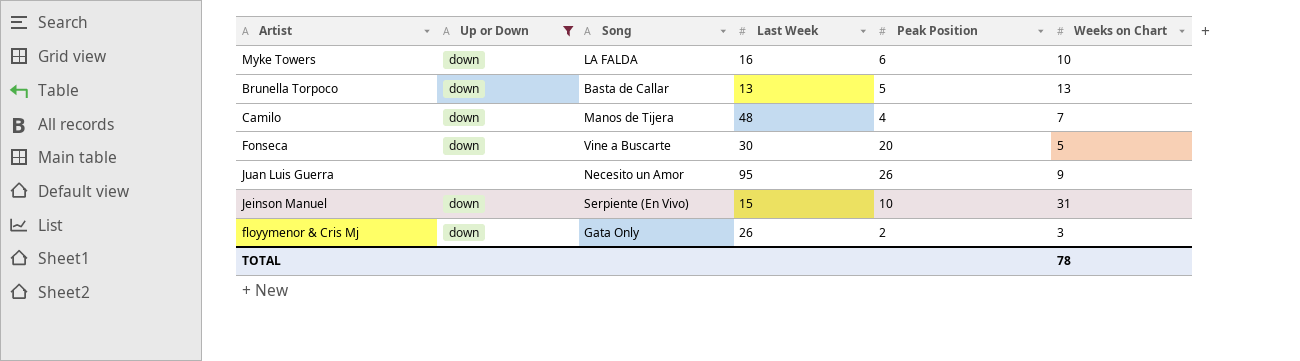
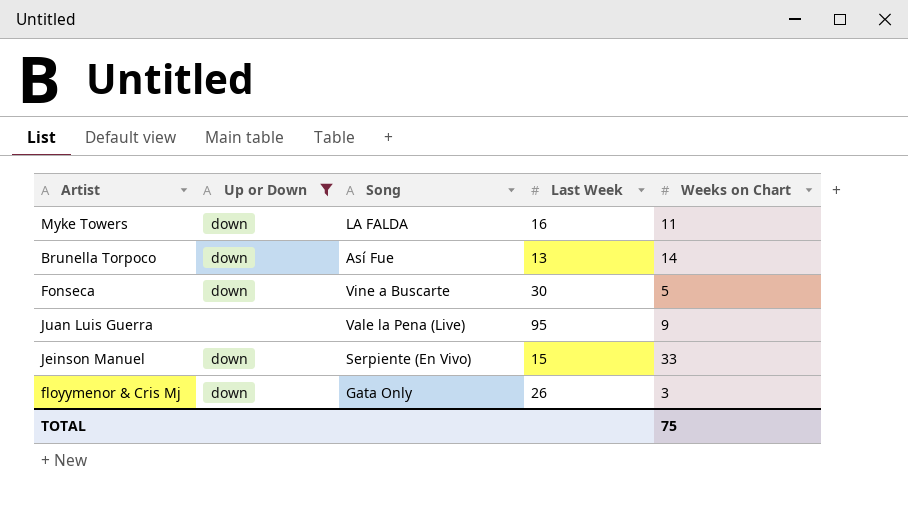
column Peak Position | position: 5 -> none
row Camilo: down | Manos de Tijera | 48 | 4 | 7 -> none
Myke Towers | Weeks on Chart: 10 -> 11
Brunella Torpoco | Song: Basta de Callar -> Así Fue
Brunella Torpoco | Weeks on Chart: 13 -> 14
Juan Luis Guerra | Song: Necesito un Amor -> Vale la Pena (Live)
Jeinson Manuel | Weeks on Chart: 31 -> 33
TOTAL | Weeks on Chart: 78 -> 75

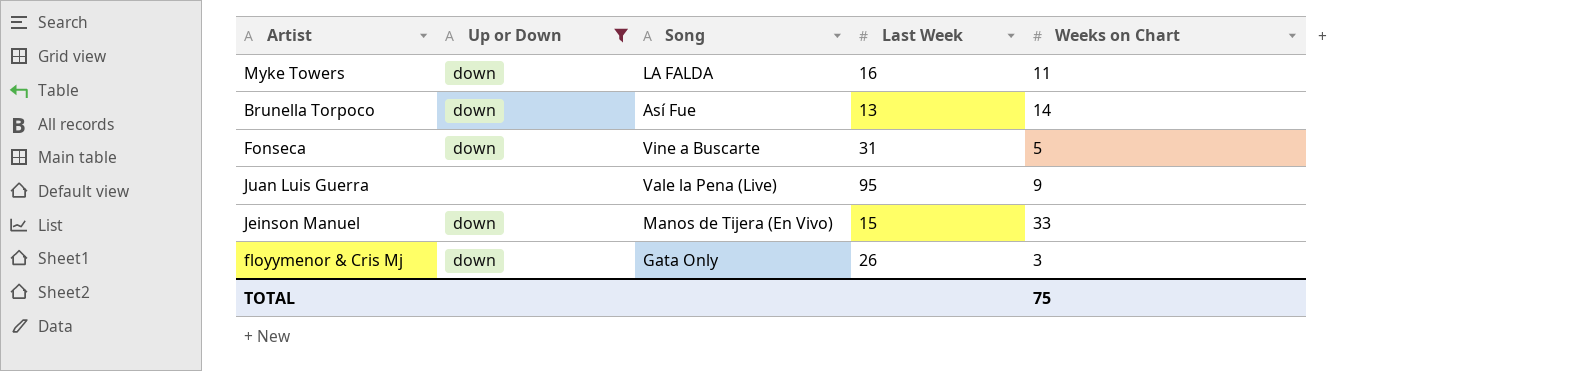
Fonseca | Last Week: 30 -> 31
Jeinson Manuel | Song: Serpiente (En Vivo) -> Manos de Tijera (En Vivo)

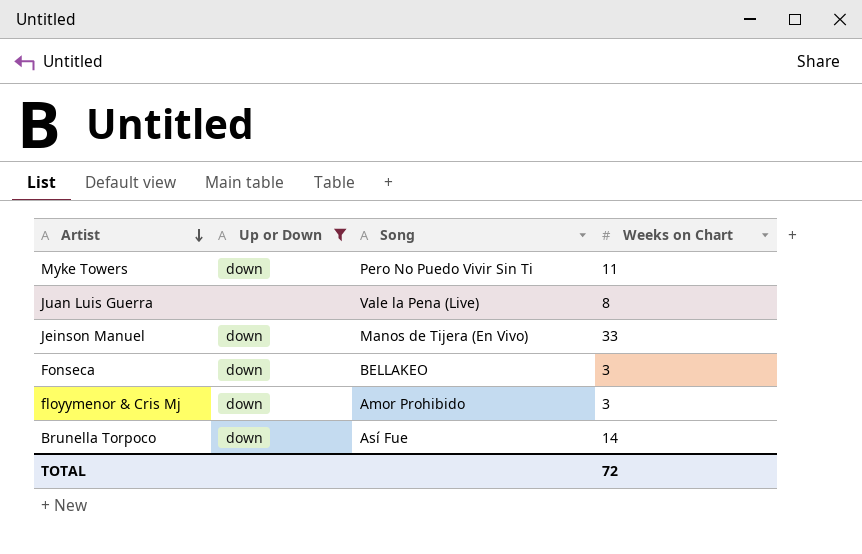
row order: none -> Artist descending
column Last Week | position: 4 -> none
Myke Towers | Song: LA FALDA -> Pero No Puedo Vivir Sin Ti
Juan Luis Guerra | Weeks on Chart: 9 -> 8
Fonseca | Song: Vine a Buscarte -> BELLAKEO
Fonseca | Weeks on Chart: 5 -> 3
floyymenor & Cris Mj | Song: Gata Only -> Amor Prohibido
TOTAL | Weeks on Chart: 75 -> 72

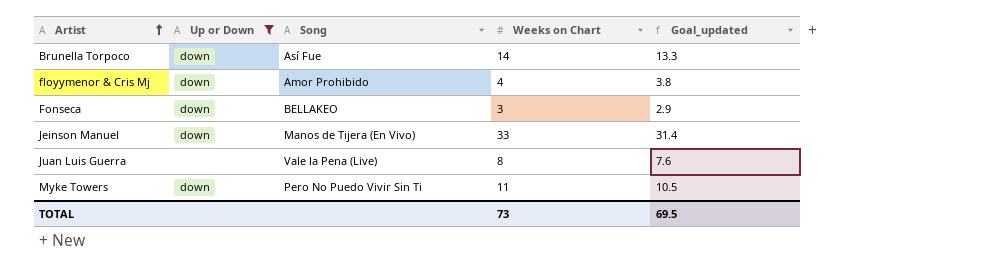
row order: Artist descending -> Artist ascending
column Goal_updated | formula: none -> [Weeks on Chart] * 0.95
floyymenor & Cris Mj | Weeks on Chart: 3 -> 4
TOTAL | Weeks on Chart: 72 -> 73

